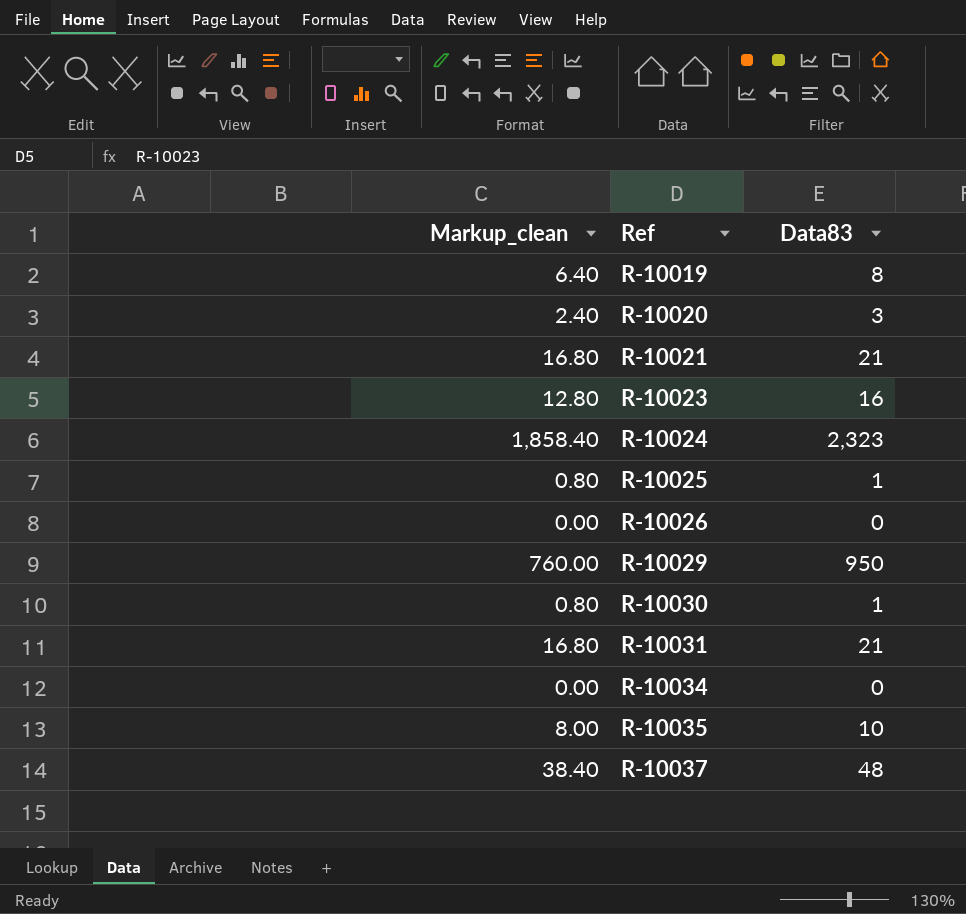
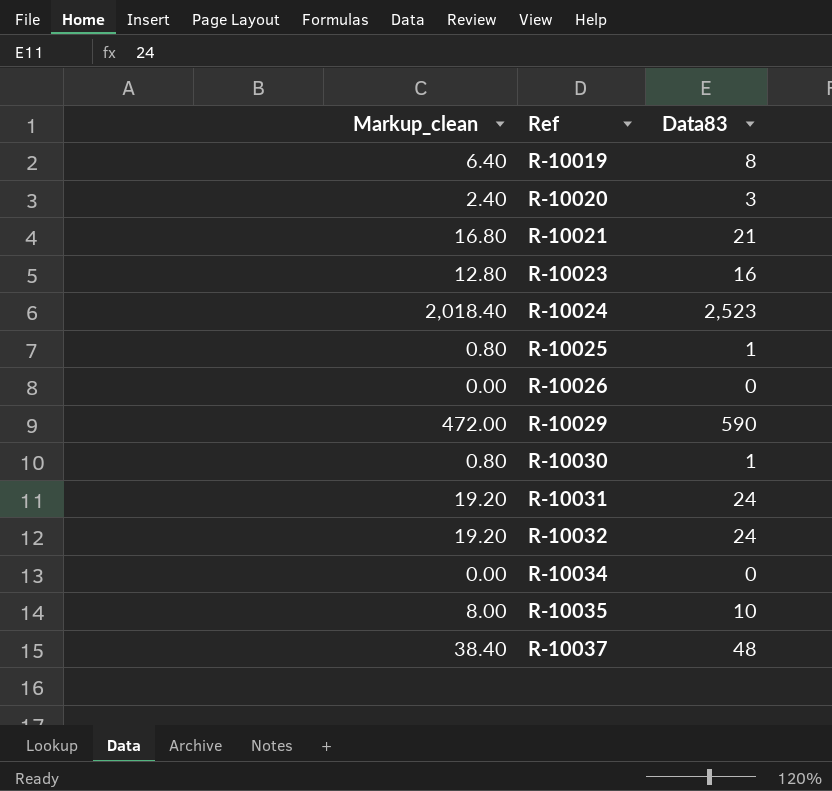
R-10024 | Markup_clean: 1,858.40 -> 2,018.40
R-10024 | Data83: 2,323 -> 2,523
R-10029 | Markup_clean: 760.00 -> 472.00
R-10029 | Data83: 950 -> 590
R-10031 | Markup_clean: 16.80 -> 19.20
R-10031 | Data83: 21 -> 24
row R-10032: none -> 19.20 | 24

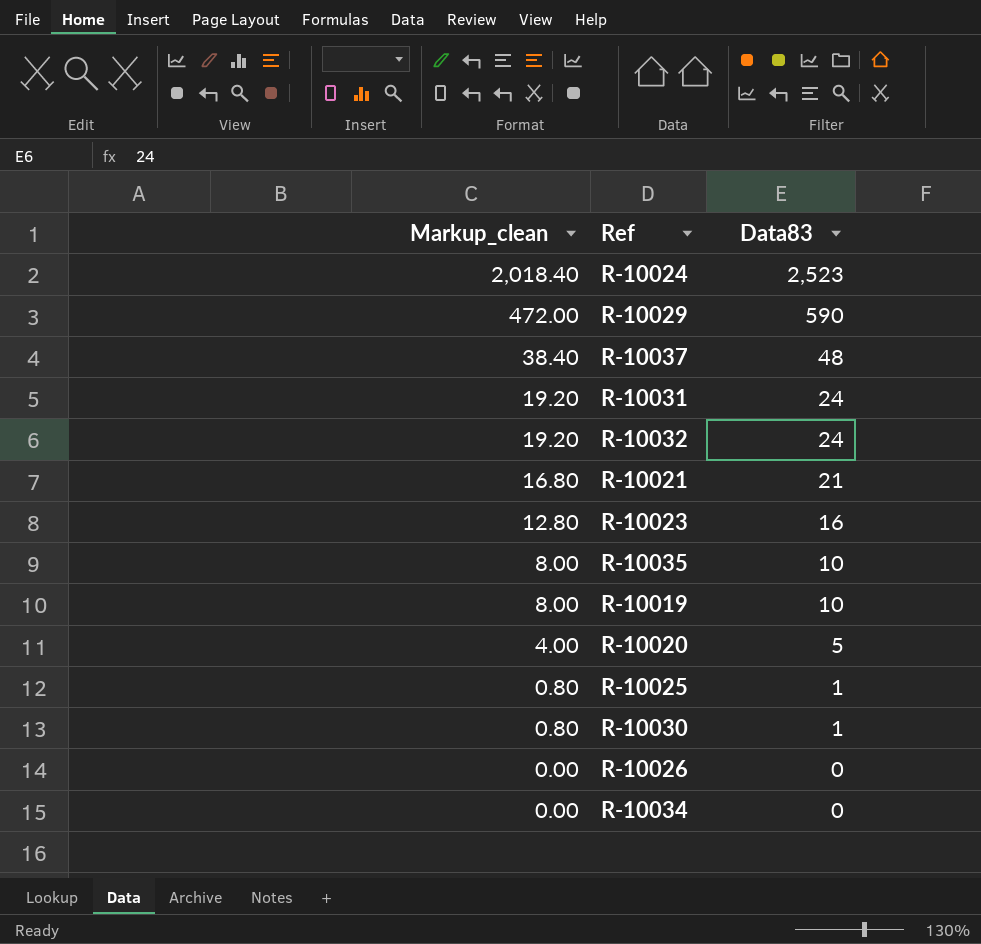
row order: Ref ascending -> Markup_clean descending
R-10019 | Markup_clean: 6.40 -> 8.00
R-10019 | Data83: 8 -> 10
R-10020 | Markup_clean: 2.40 -> 4.00
R-10020 | Data83: 3 -> 5

